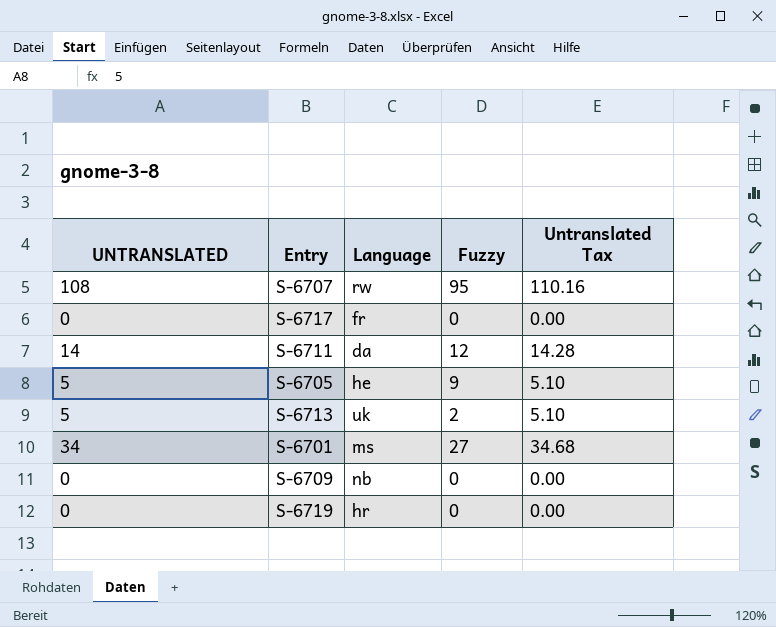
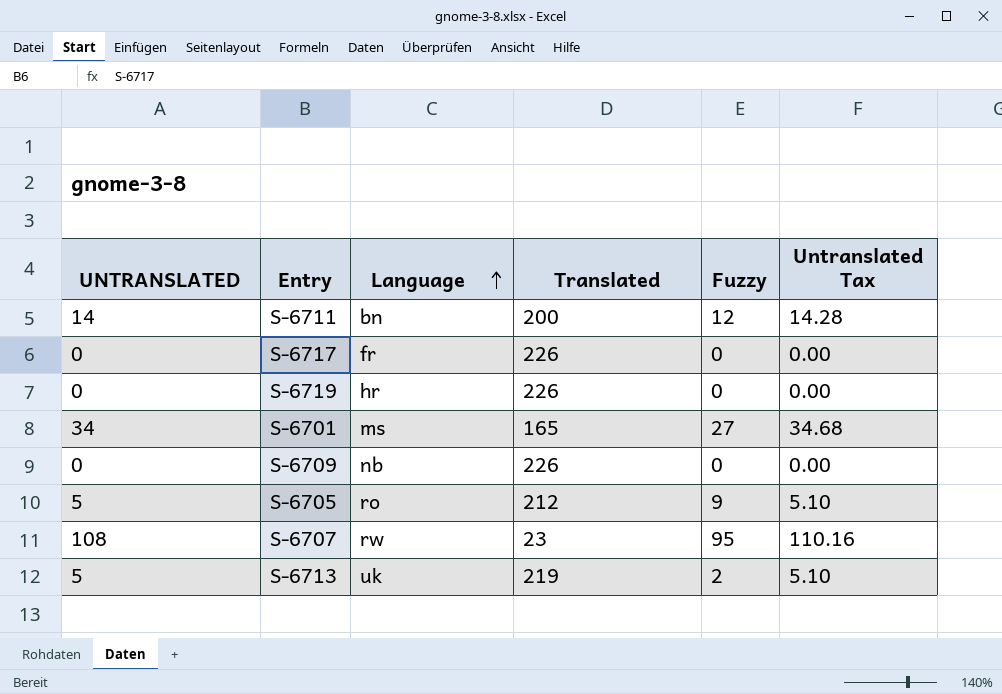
row order: none -> Language ascending
column Translated | position: none -> 4
S-6711 | Language: da -> bn
S-6705 | Language: he -> ro

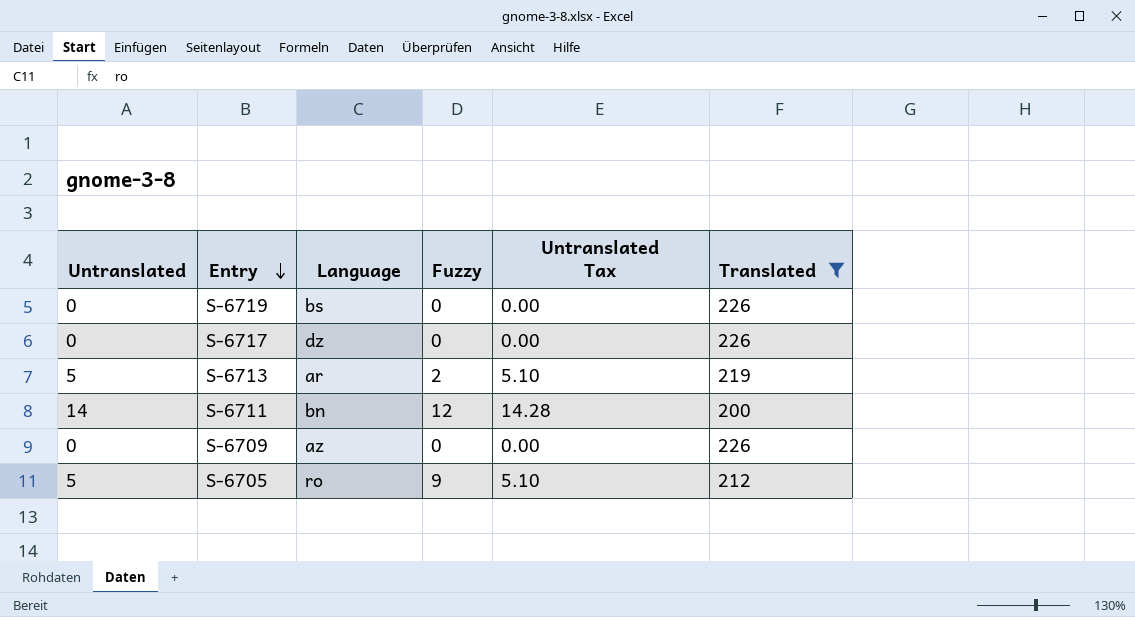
filter: none -> Translated >= 200
row order: Language ascending -> Entry descending
column name: UNTRANSLATED -> Untranslated
column Translated | position: 4 -> 6
S-6719 | Language: hr -> bs
S-6717 | Language: fr -> dz
S-6713 | Language: uk -> ar
S-6709 | Language: nb -> az

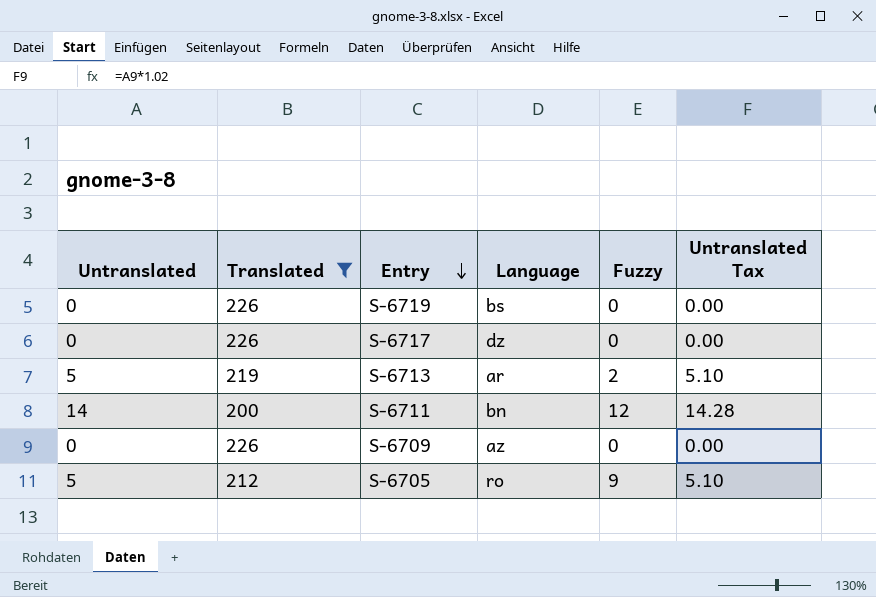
column Translated | position: 6 -> 2

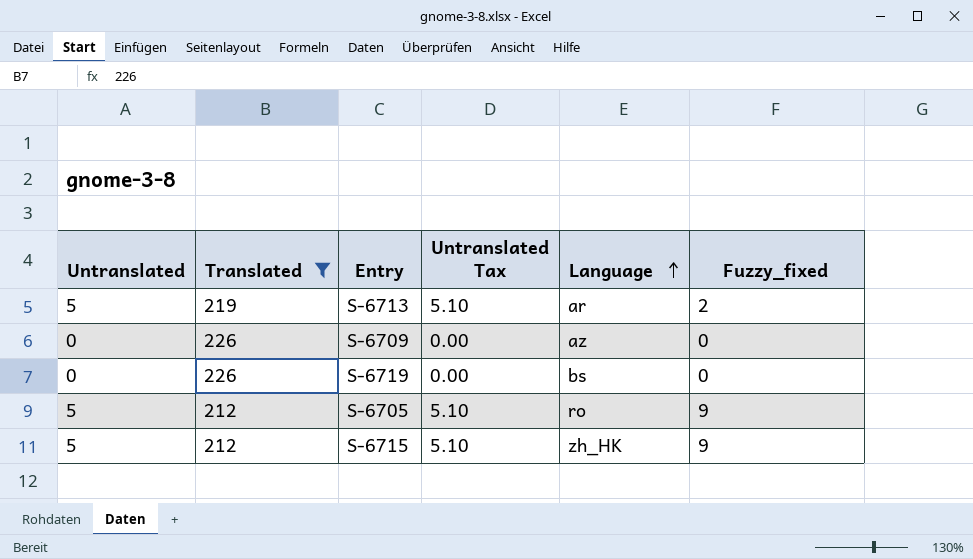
row order: Entry descending -> Language ascending
column Untranslated Tax | position: 6 -> 4
column name: Fuzzy -> Fuzzy_fixed
row S-6717: 0 | 226 | dz | 0 | 0.00 -> none
row S-6711: 14 | 200 | bn | 12 | 14.28 -> none
row S-6715: none -> 5 | 212 | 5.10 | zh_HK | 9

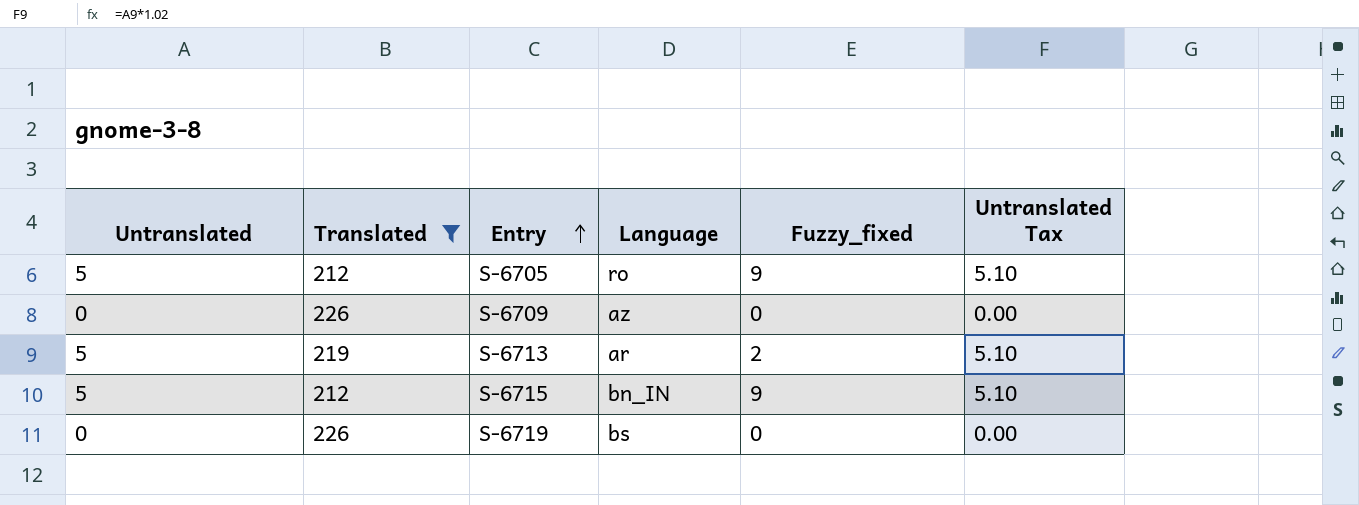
row order: Language ascending -> Entry ascending
column Untranslated Tax | position: 4 -> 6
S-6715 | Language: zh_HK -> bn_IN

